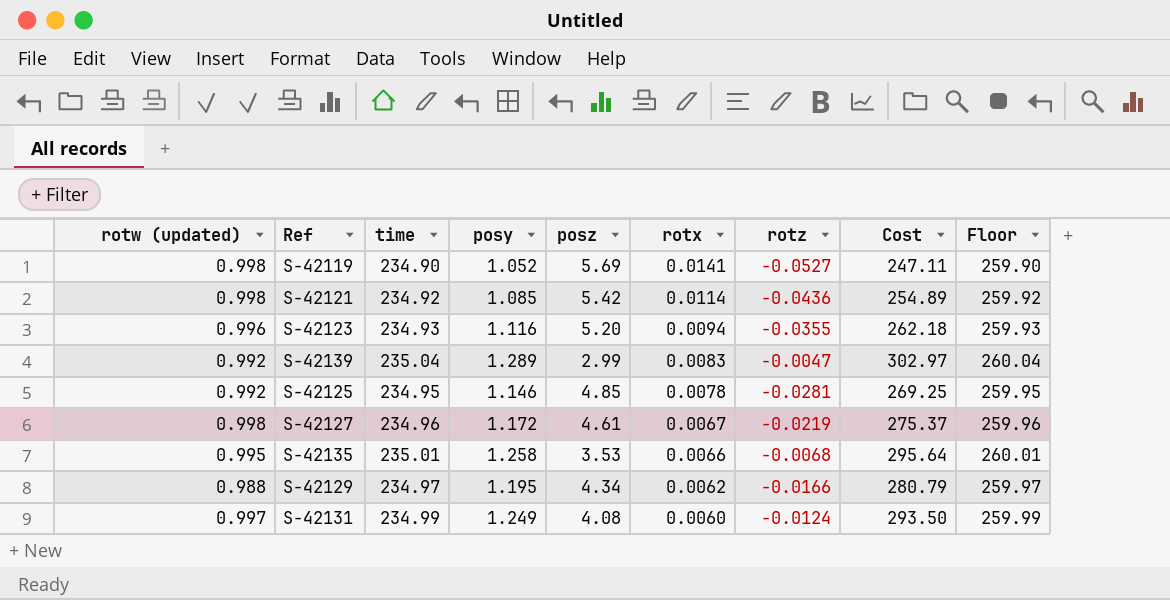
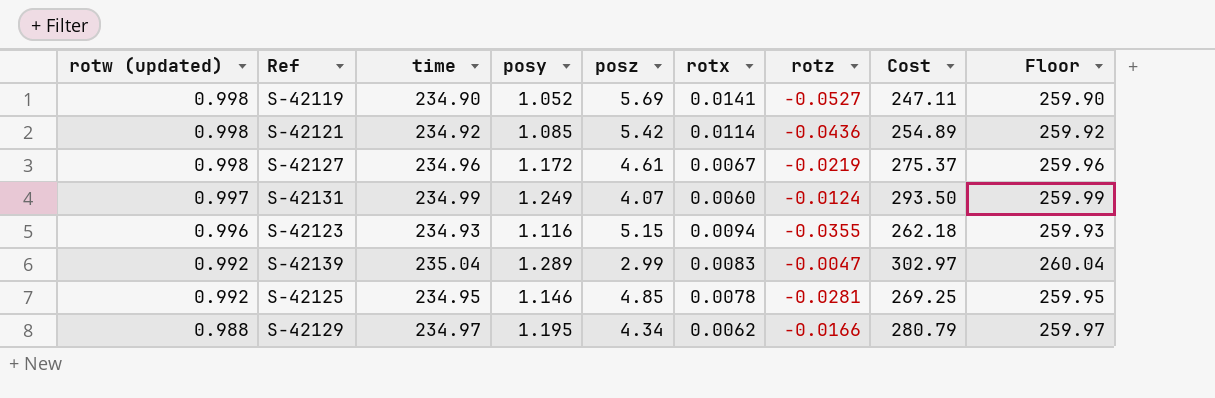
row order: rotx descending -> rotw (updated) descending
row S-42135: 0.995 | 235.01 | 1.258 | 3.53 | 0.0066 | -0.0068 | 295.64 | 260.01 -> none
S-42131 | posz: 4.08 -> 4.07
S-42123 | posz: 5.20 -> 5.15

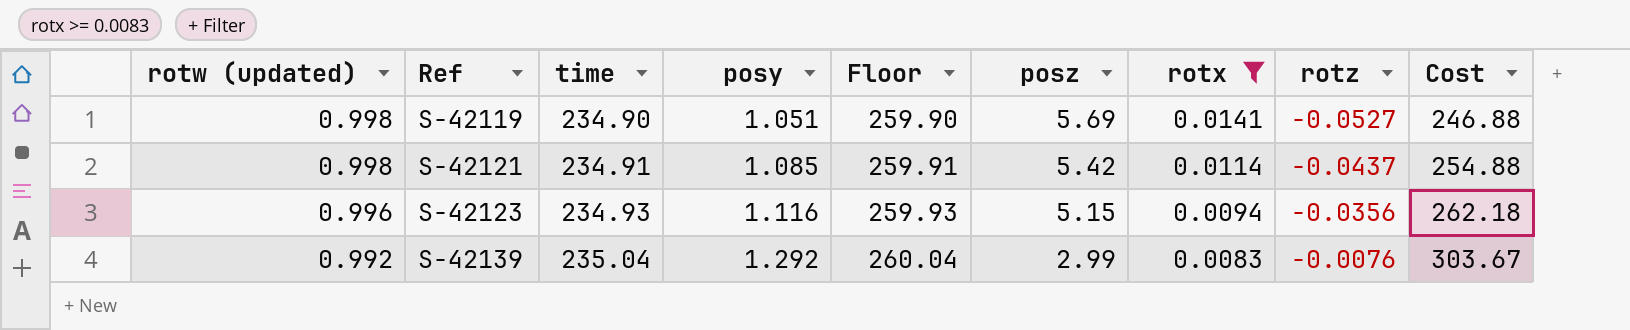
filter: none -> rotx >= 0.0083
column Floor | position: 9 -> 5
S-42119 | posy: 1.052 -> 1.051
S-42119 | Cost: 247.11 -> 246.88
S-42121 | time: 234.92 -> 234.91
S-42121 | Floor: 259.92 -> 259.91
S-42121 | rotz: -0.0436 -> -0.0437
S-42121 | Cost: 254.89 -> 254.88
S-42123 | rotz: -0.0355 -> -0.0356
S-42139 | posy: 1.289 -> 1.292
S-42139 | rotz: -0.0047 -> -0.0076
S-42139 | Cost: 302.97 -> 303.67

